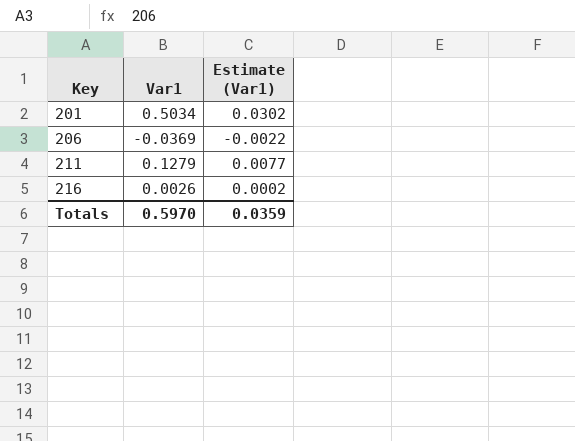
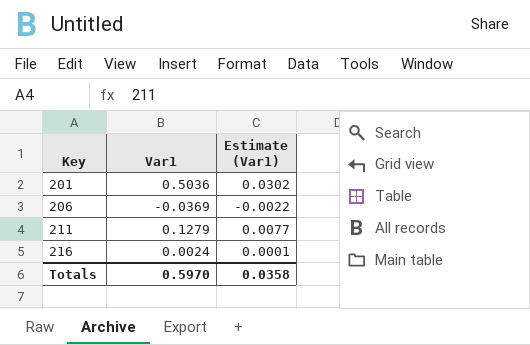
201 | Var1: 0.5034 -> 0.5036
216 | Var1: 0.0026 -> 0.0024
216 | Estimate (Var1): 0.0002 -> 0.0001
Totals | Estimate (Var1): 0.0359 -> 0.0358

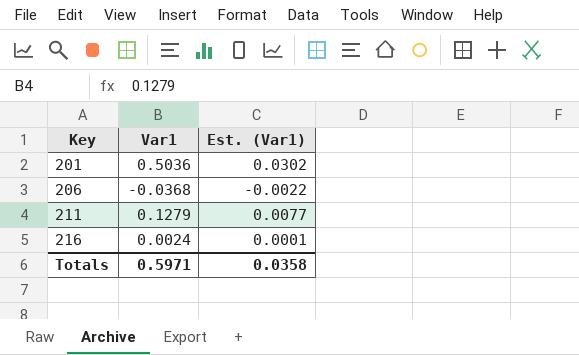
column name: Estimate (Var1) -> Est. (Var1)
206 | Var1: -0.0369 -> -0.0368
Totals | Var1: 0.5970 -> 0.5971

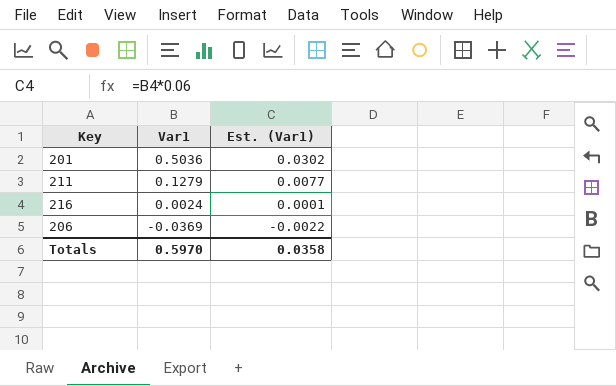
row order: Key ascending -> Var1 descending
206 | Var1: -0.0368 -> -0.0369
Totals | Var1: 0.5971 -> 0.5970

